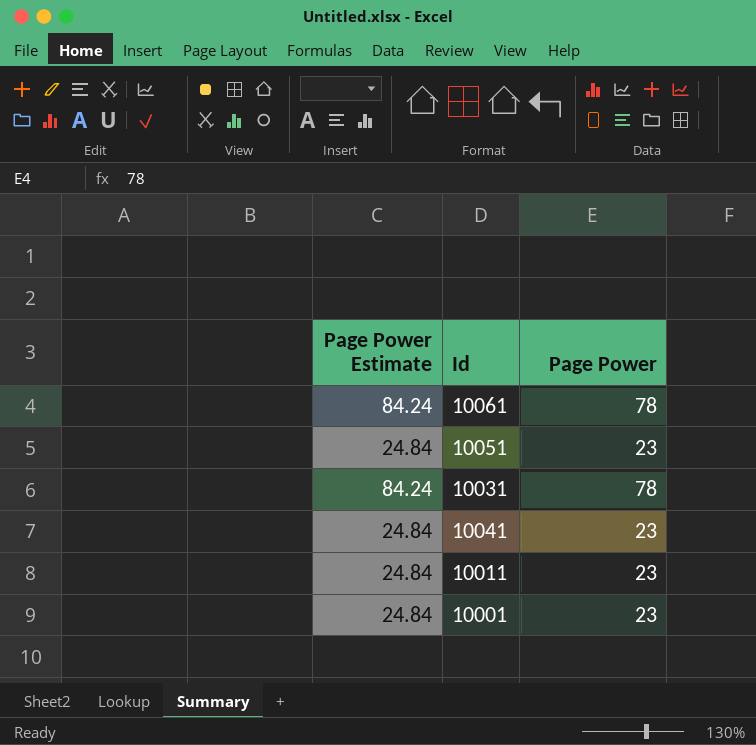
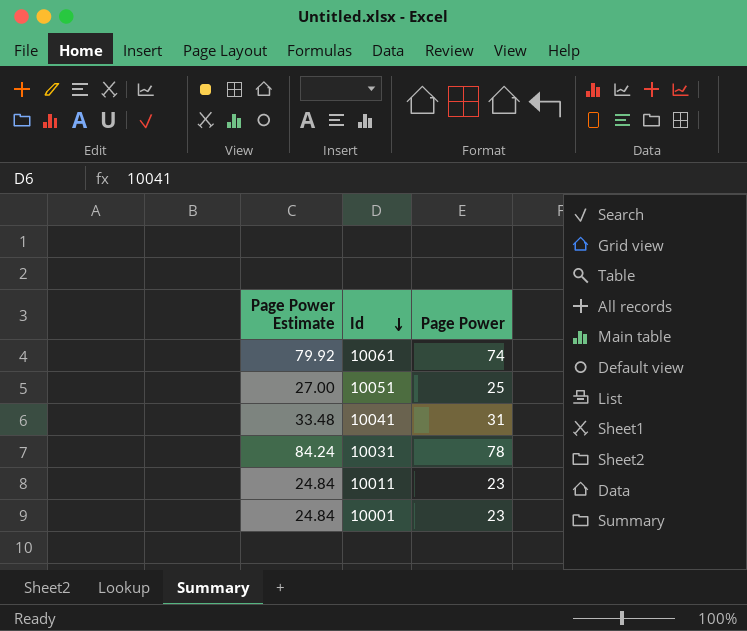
row order: none -> Id descending
10061 | Page Power Estimate: 84.24 -> 79.92
10061 | Page Power: 78 -> 74
10051 | Page Power Estimate: 24.84 -> 27.00
10051 | Page Power: 23 -> 25
10041 | Page Power Estimate: 24.84 -> 33.48
10041 | Page Power: 23 -> 31

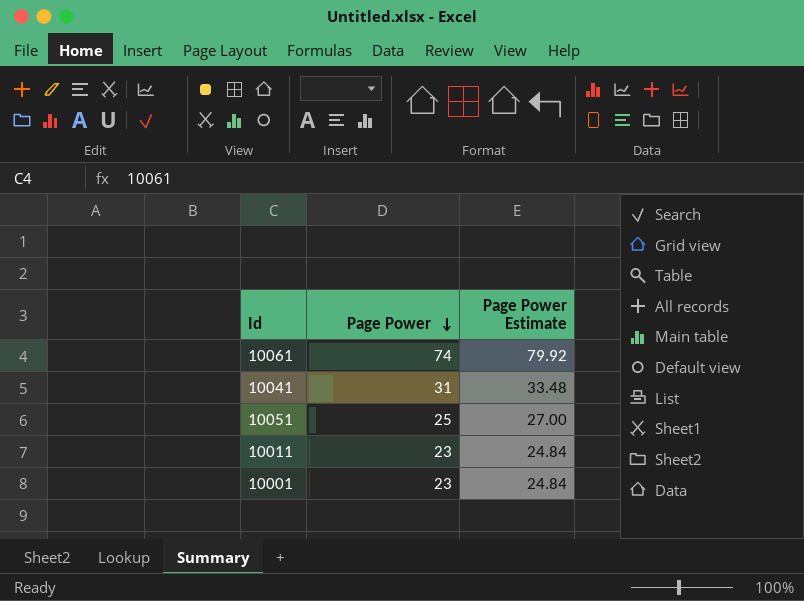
row order: Id descending -> Page Power descending
column Page Power Estimate | position: 1 -> 3
row 10031: 84.24 | 78 -> none

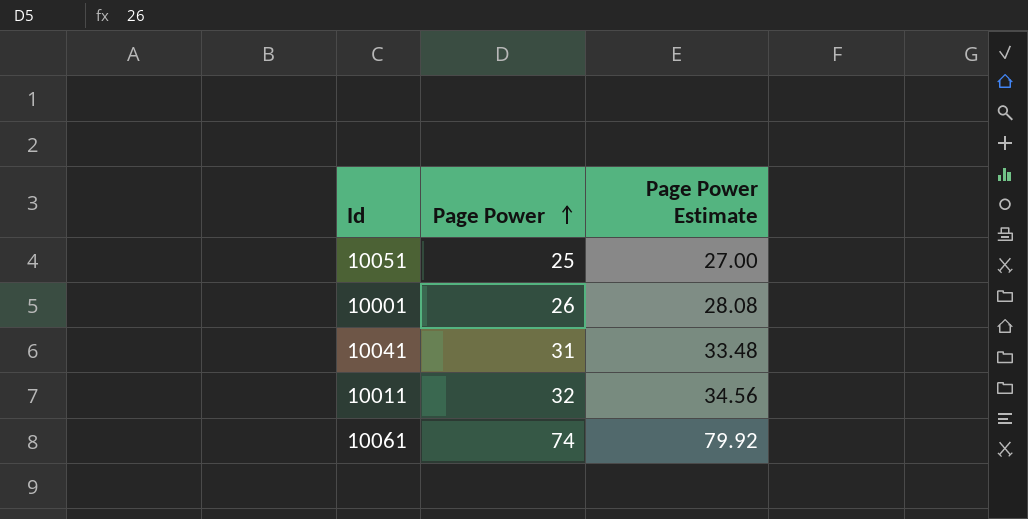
row order: Page Power descending -> Page Power ascending
10001 | Page Power: 23 -> 26
10001 | Page Power Estimate: 24.84 -> 28.08
10011 | Page Power: 23 -> 32
10011 | Page Power Estimate: 24.84 -> 34.56

